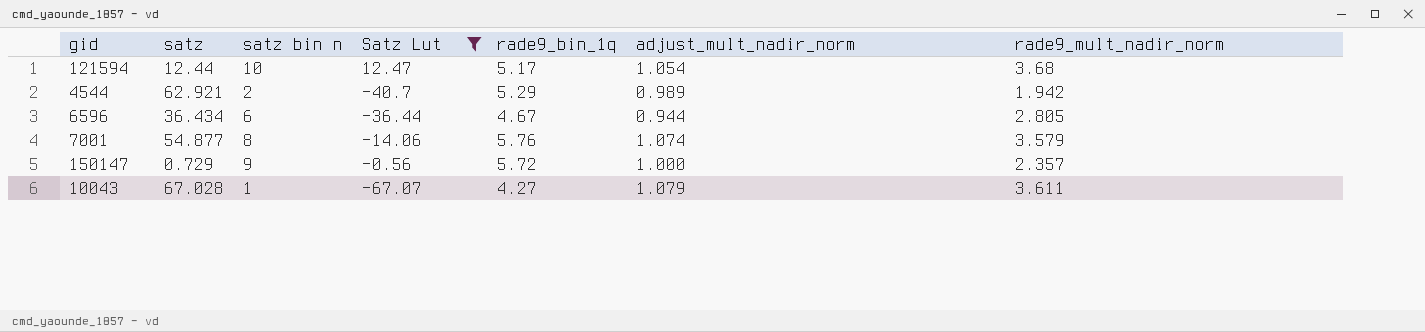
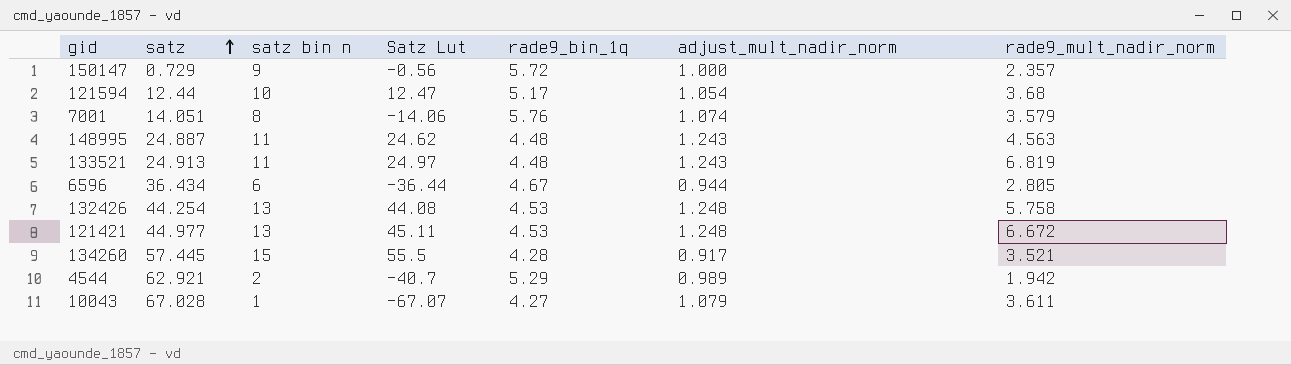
filter: Satz Lut <= 12.47 -> none
row order: none -> satz ascending
7001 | satz: 54.877 -> 14.051

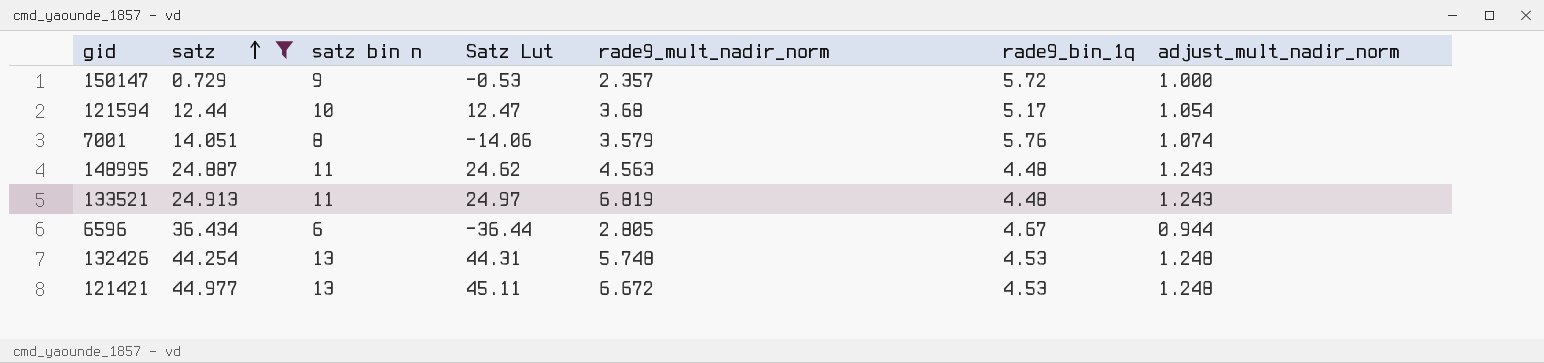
filter: none -> satz <= 44.977
column rade9_mult_nadir_norm | position: 7 -> 5
150147 | Satz Lut: -0.56 -> -0.53
132426 | Satz Lut: 44.08 -> 44.31
132426 | rade9_mult_nadir_norm: 5.758 -> 5.748

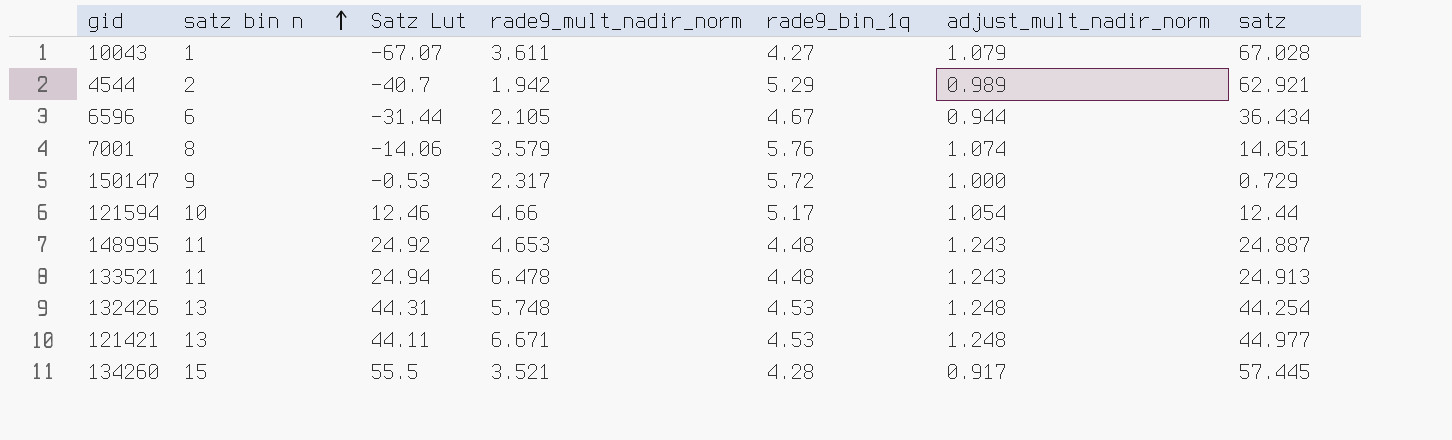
filter: satz <= 44.977 -> none
row order: satz ascending -> satz bin n ascending
column satz | position: 2 -> 7
6596 | Satz Lut: -36.44 -> -31.44
6596 | rade9_mult_nadir_norm: 2.805 -> 2.105
150147 | rade9_mult_nadir_norm: 2.357 -> 2.317
121594 | Satz Lut: 12.47 -> 12.46
121594 | rade9_mult_nadir_norm: 3.68 -> 4.66
148995 | Satz Lut: 24.62 -> 24.92
148995 | rade9_mult_nadir_norm: 4.563 -> 4.653
133521 | Satz Lut: 24.97 -> 24.94
133521 | rade9_mult_nadir_norm: 6.819 -> 6.478
121421 | Satz Lut: 45.11 -> 44.11
121421 | rade9_mult_nadir_norm: 6.672 -> 6.671

